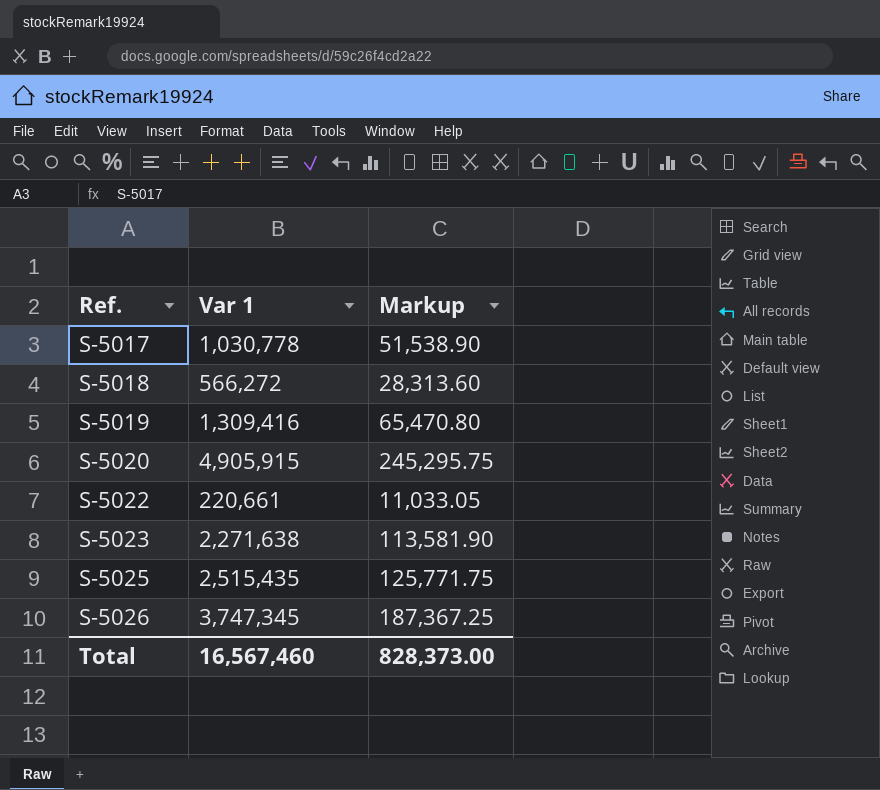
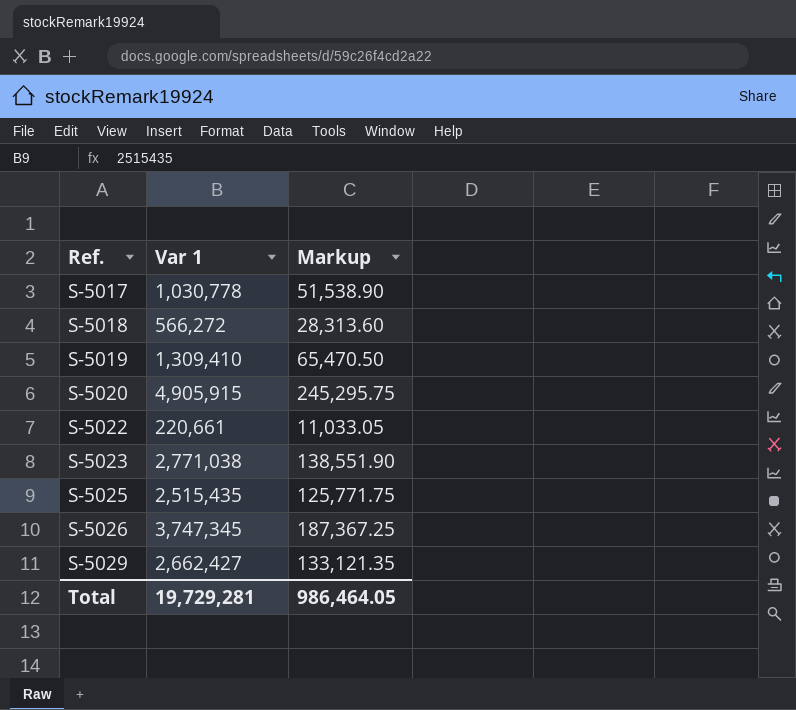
S-5019 | Var 1: 1,309,416 -> 1,309,410
S-5019 | Markup: 65,470.80 -> 65,470.50
S-5023 | Var 1: 2,271,638 -> 2,771,038
S-5023 | Markup: 113,581.90 -> 138,551.90
row S-5029: none -> 2,662,427 | 133,121.35
Total | Var 1: 16,567,460 -> 19,729,281
Total | Markup: 828,373.00 -> 986,464.05

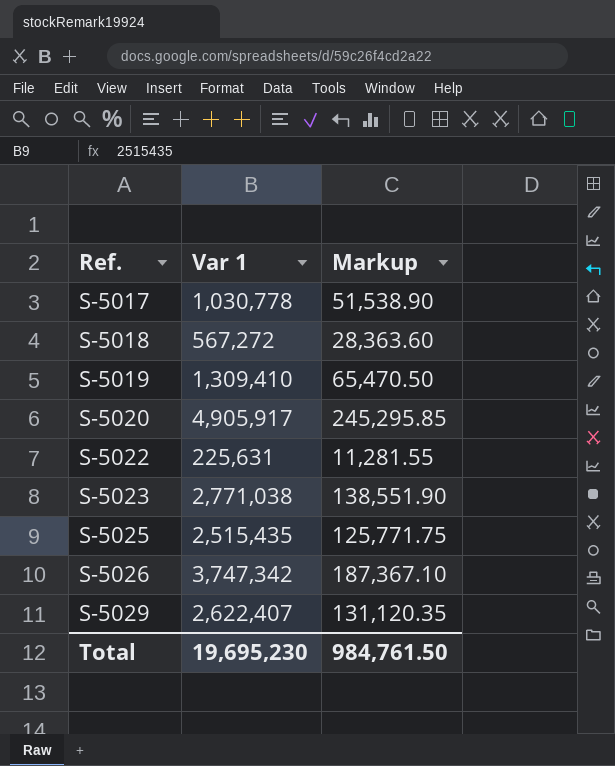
S-5018 | Var 1: 566,272 -> 567,272
S-5018 | Markup: 28,313.60 -> 28,363.60
S-5020 | Var 1: 4,905,915 -> 4,905,917
S-5020 | Markup: 245,295.75 -> 245,295.85
S-5022 | Var 1: 220,661 -> 225,631
S-5022 | Markup: 11,033.05 -> 11,281.55
S-5026 | Var 1: 3,747,345 -> 3,747,342
S-5026 | Markup: 187,367.25 -> 187,367.10
S-5029 | Var 1: 2,662,427 -> 2,622,407
S-5029 | Markup: 133,121.35 -> 131,120.35
Total | Var 1: 19,729,281 -> 19,695,230
Total | Markup: 986,464.05 -> 984,761.50

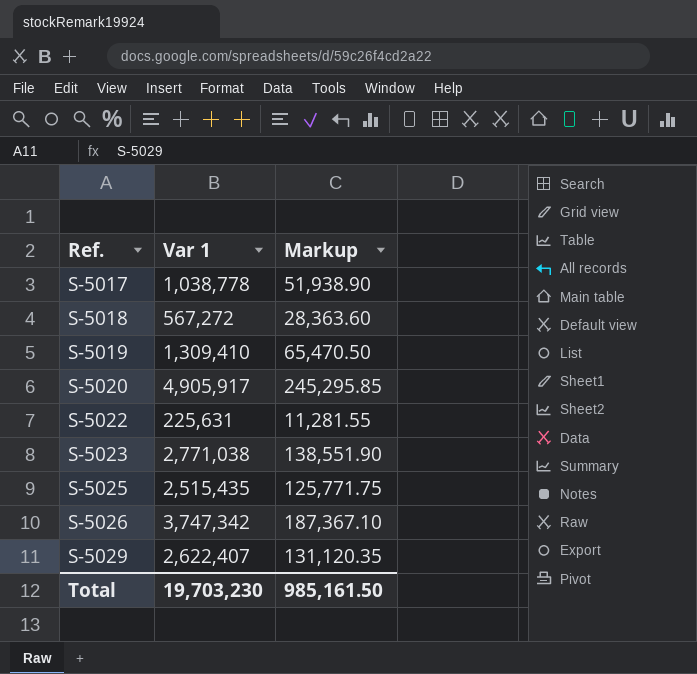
S-5017 | Var 1: 1,030,778 -> 1,038,778
S-5017 | Markup: 51,538.90 -> 51,938.90
Total | Var 1: 19,695,230 -> 19,703,230
Total | Markup: 984,761.50 -> 985,161.50

